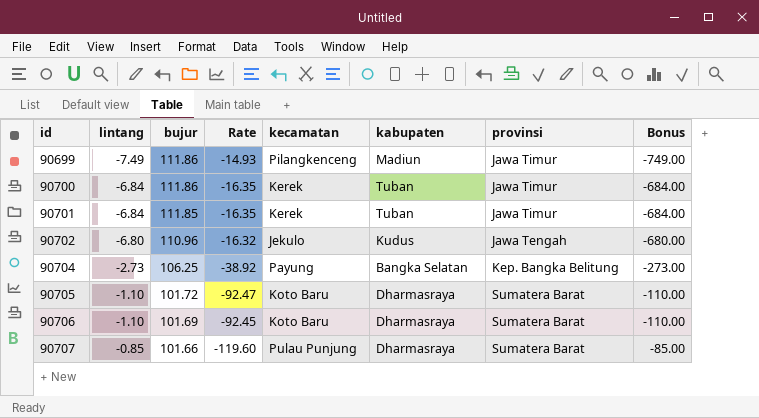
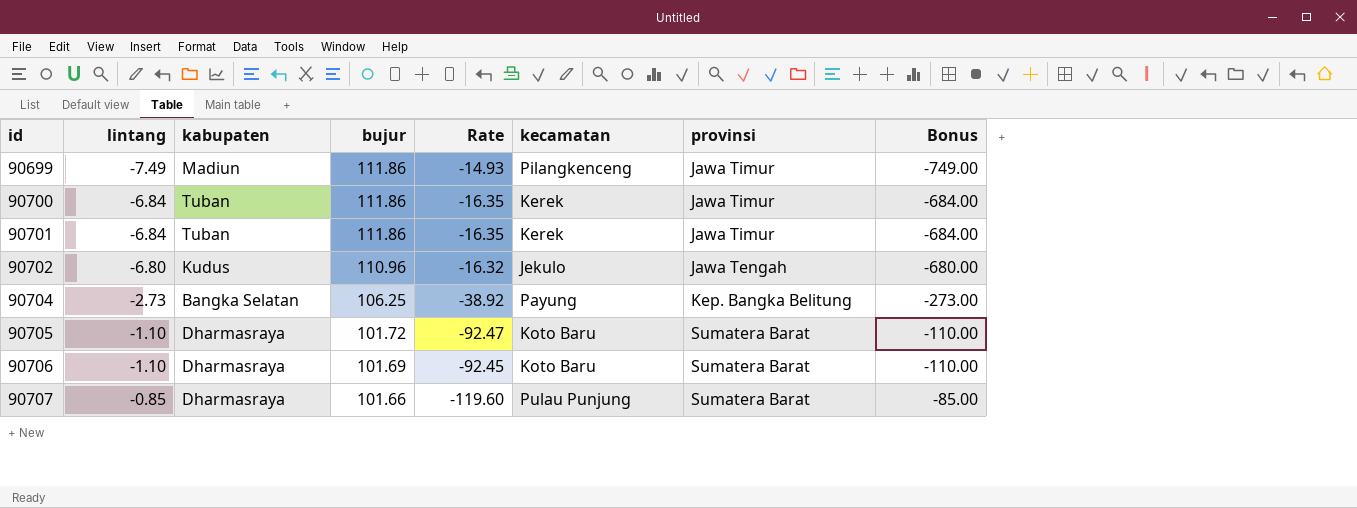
column kabupaten | position: 6 -> 3
90701 | bujur: 111.85 -> 111.86

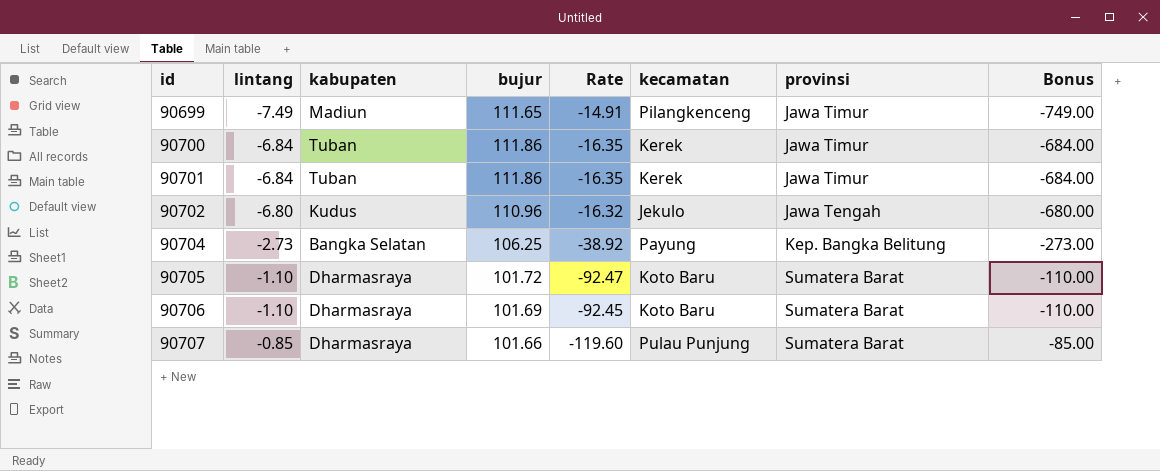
90699 | bujur: 111.86 -> 111.65
90699 | Rate: -14.93 -> -14.91

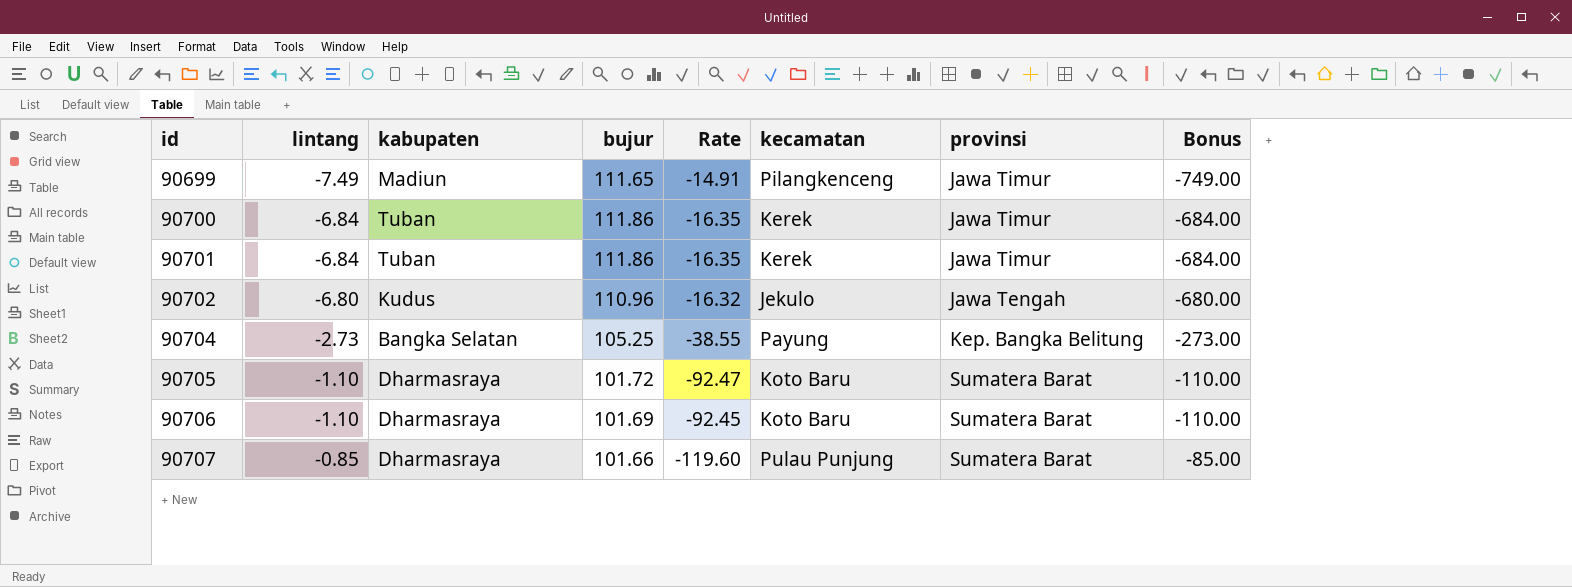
90704 | bujur: 106.25 -> 105.25
90704 | Rate: -38.92 -> -38.55

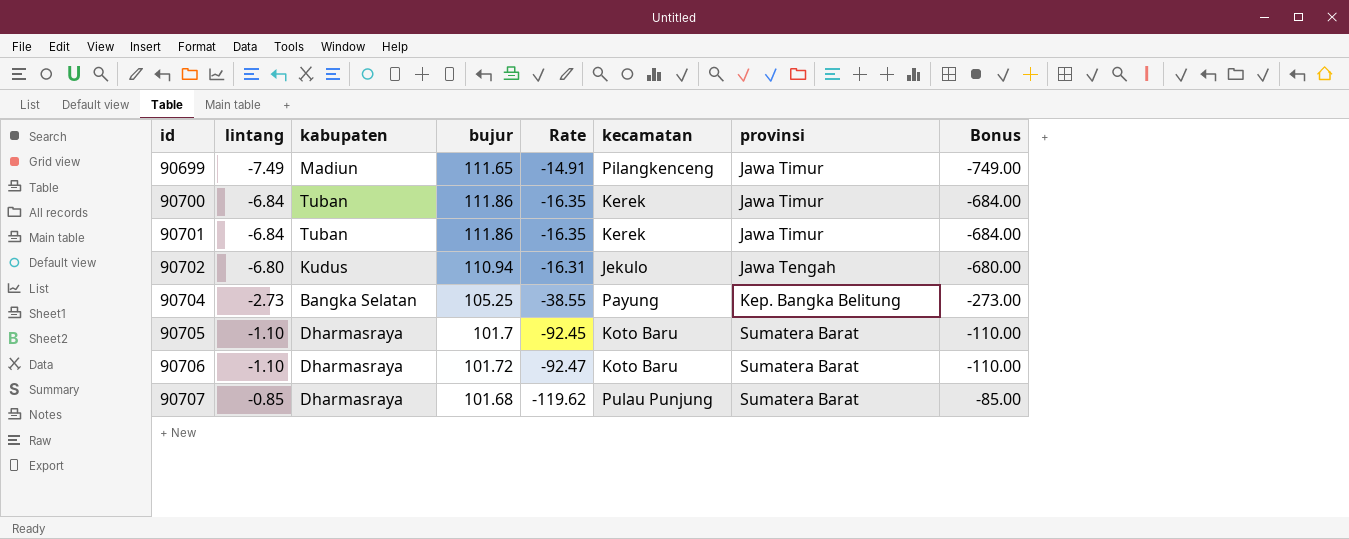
90702 | bujur: 110.96 -> 110.94
90702 | Rate: -16.32 -> -16.31
90705 | bujur: 101.72 -> 101.7
90705 | Rate: -92.47 -> -92.45
90706 | bujur: 101.69 -> 101.72
90706 | Rate: -92.45 -> -92.47
90707 | bujur: 101.66 -> 101.68
90707 | Rate: -119.60 -> -119.62

